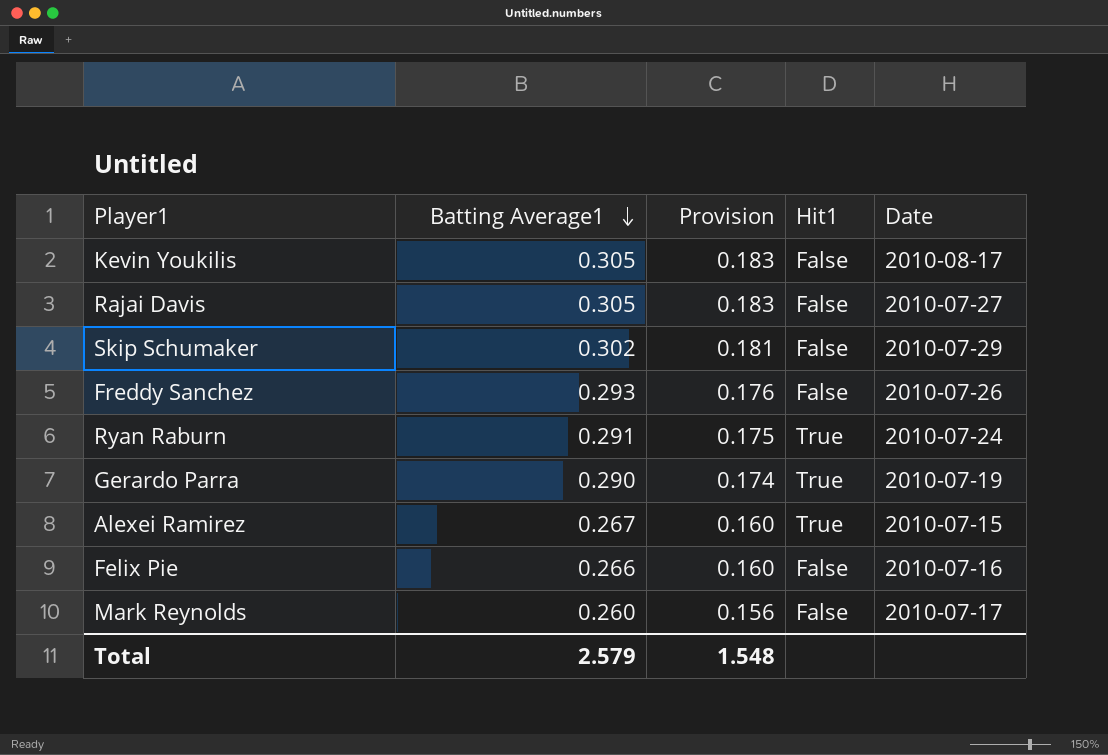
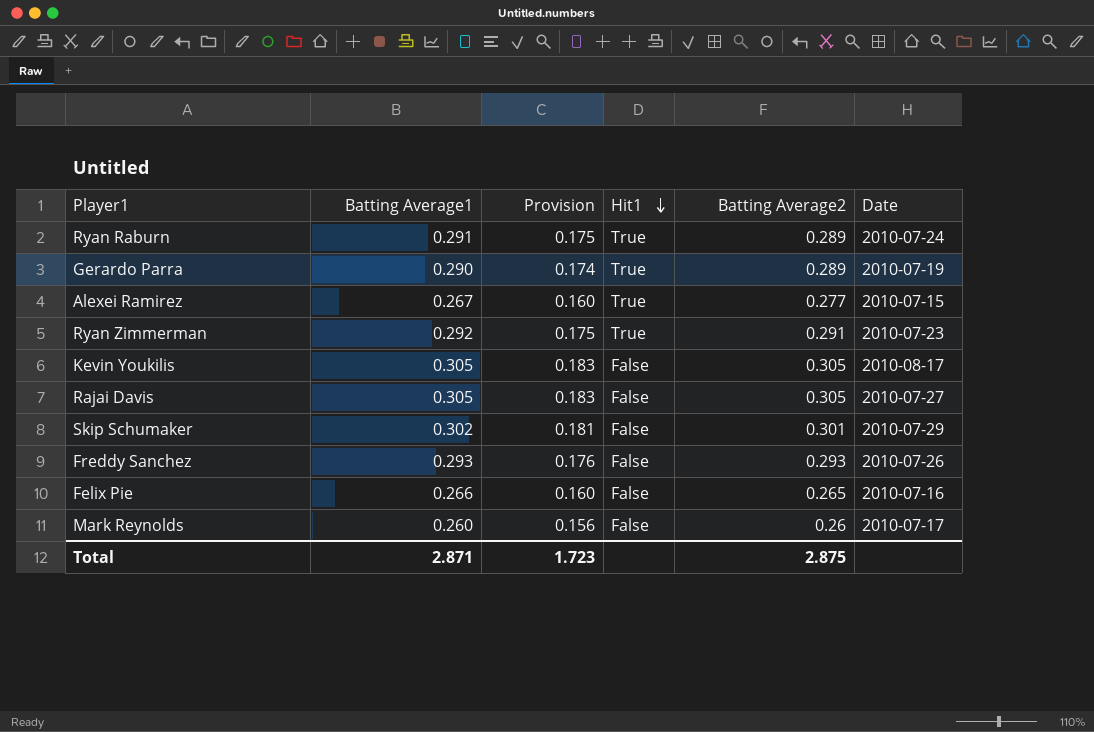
row order: Batting Average1 descending -> Hit1 descending
column Batting Average2 | position: none -> 5
row Ryan Zimmerman: none -> 0.292 | 0.175 | True | 0.291 | 2010-07-23
Total | Batting Average1: 2.579 -> 2.871
Total | Provision: 1.548 -> 1.723

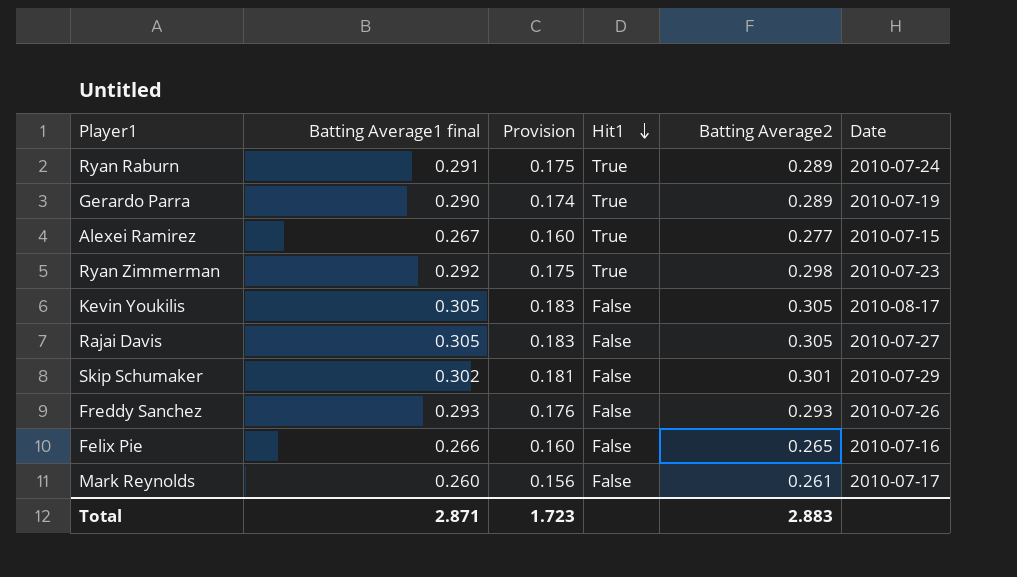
column name: Batting Average1 -> Batting Average1 final
Ryan Zimmerman | Batting Average2: 0.291 -> 0.298
Mark Reynolds | Batting Average2: 0.26 -> 0.261
Total | Batting Average2: 2.875 -> 2.883

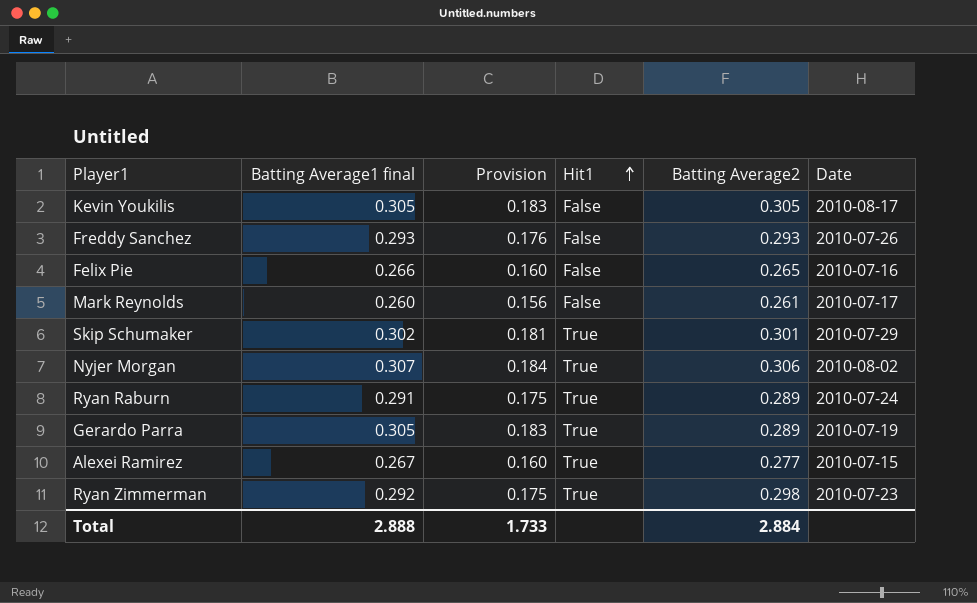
row order: Hit1 descending -> Hit1 ascending
row Rajai Davis: 0.305 | 0.183 | False | 0.305 | 2010-07-27 -> none
Skip Schumaker | Hit1: False -> True
row Nyjer Morgan: none -> 0.307 | 0.184 | True | 0.306 | 2010-08-02
Gerardo Parra | Batting Average1 final: 0.290 -> 0.305
Gerardo Parra | Provision: 0.174 -> 0.183
Total | Batting Average1 final: 2.871 -> 2.888
Total | Provision: 1.723 -> 1.733
Total | Batting Average2: 2.883 -> 2.884

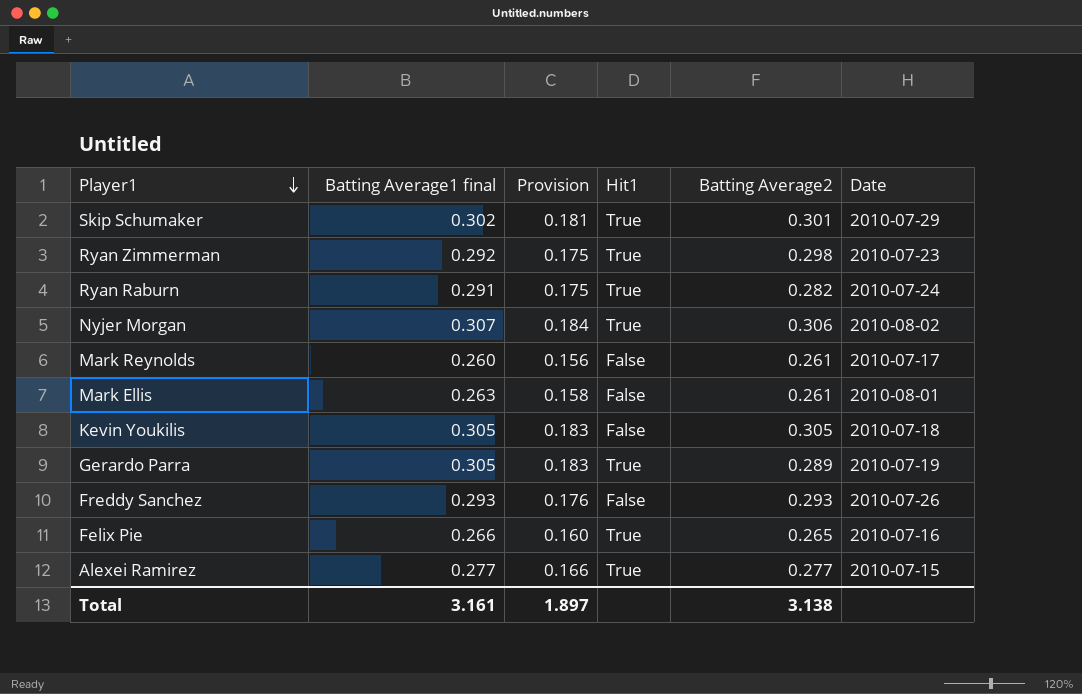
row order: Hit1 ascending -> Player1 descending
Ryan Raburn | Batting Average2: 0.289 -> 0.282
row Mark Ellis: none -> 0.263 | 0.158 | False | 0.261 | 2010-08-01
Kevin Youkilis | Date: 2010-08-17 -> 2010-07-18
Felix Pie | Hit1: False -> True
Alexei Ramirez | Batting Average1 final: 0.267 -> 0.277
Alexei Ramirez | Provision: 0.160 -> 0.166
Total | Batting Average1 final: 2.888 -> 3.161
Total | Provision: 1.733 -> 1.897
Total | Batting Average2: 2.884 -> 3.138

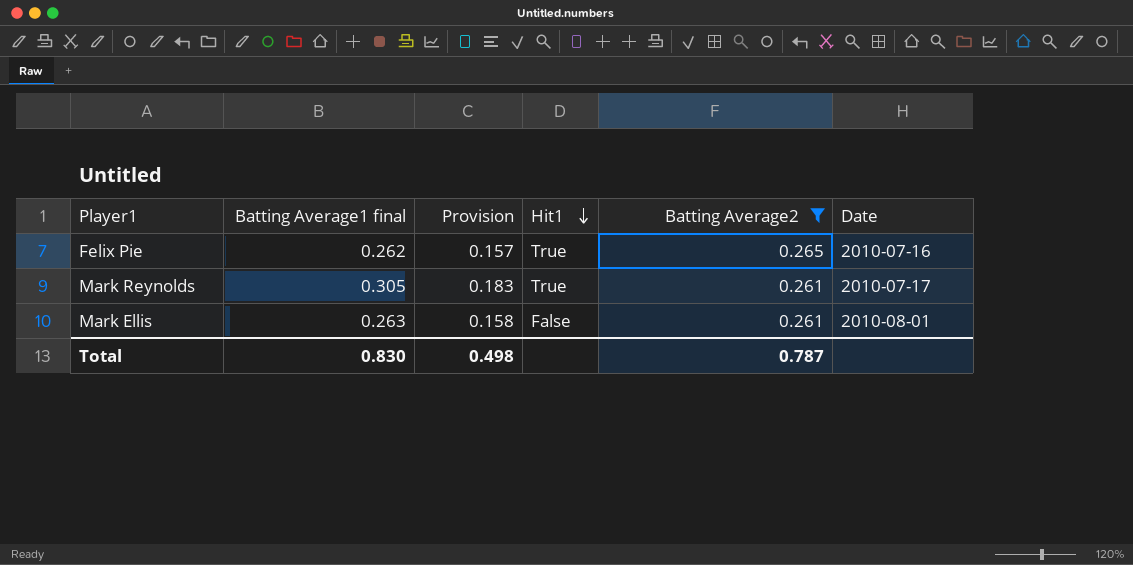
filter: none -> Batting Average2 <= 0.265
row order: Player1 descending -> Hit1 descending
Felix Pie | Batting Average1 final: 0.266 -> 0.262
Felix Pie | Provision: 0.160 -> 0.157
Mark Reynolds | Batting Average1 final: 0.260 -> 0.305
Mark Reynolds | Provision: 0.156 -> 0.183
Mark Reynolds | Hit1: False -> True
Total | Batting Average1 final: 3.161 -> 0.830
Total | Provision: 1.897 -> 0.498
Total | Batting Average2: 3.138 -> 0.787

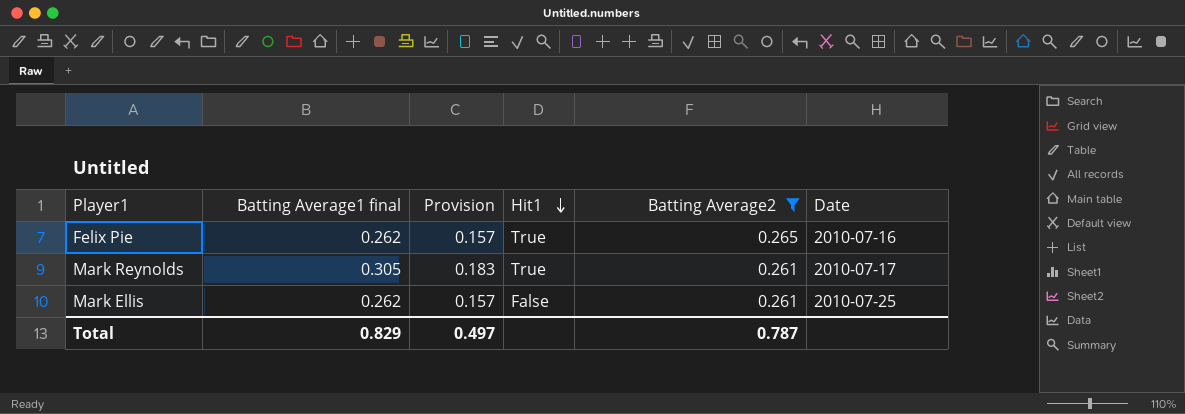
Mark Ellis | Batting Average1 final: 0.263 -> 0.262
Mark Ellis | Provision: 0.158 -> 0.157
Mark Ellis | Date: 2010-08-01 -> 2010-07-25
Total | Batting Average1 final: 0.830 -> 0.829
Total | Provision: 0.498 -> 0.497

